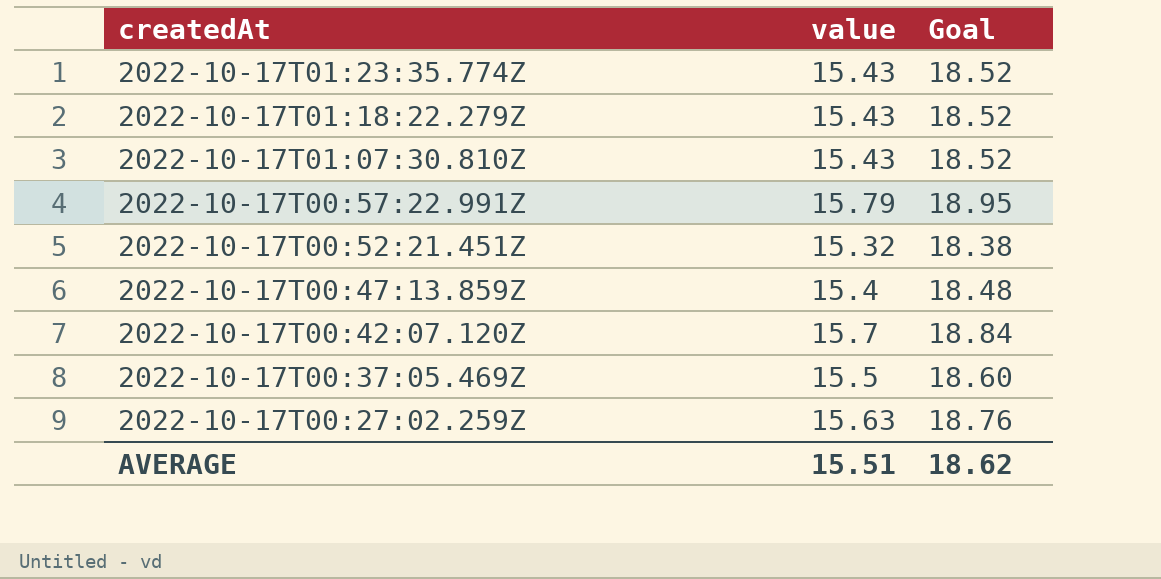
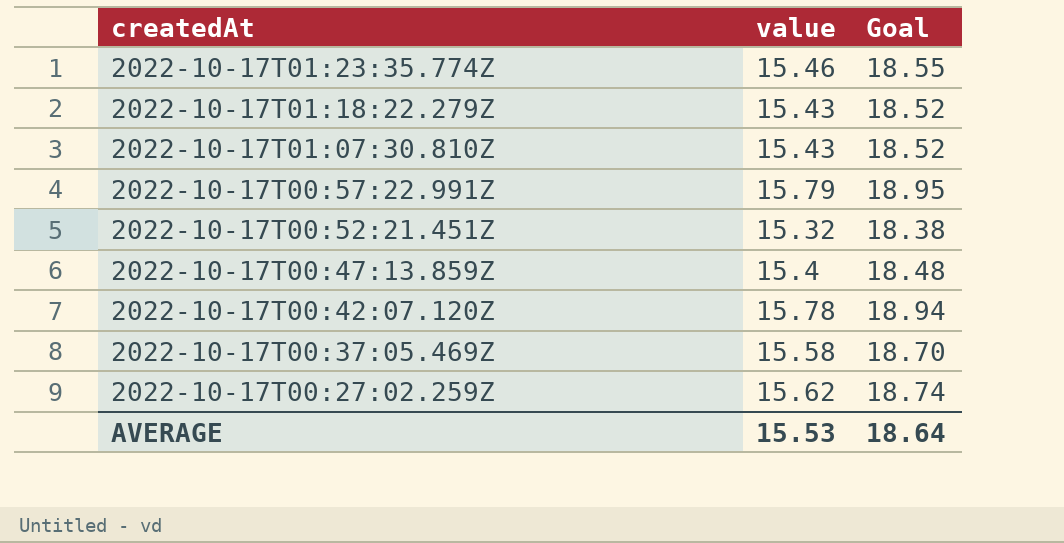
2022-10-17T01:23:35.774Z | value: 15.43 -> 15.46
2022-10-17T01:23:35.774Z | Goal: 18.52 -> 18.55
2022-10-17T00:42:07.120Z | value: 15.7 -> 15.78
2022-10-17T00:42:07.120Z | Goal: 18.84 -> 18.94
2022-10-17T00:37:05.469Z | value: 15.5 -> 15.58
2022-10-17T00:37:05.469Z | Goal: 18.60 -> 18.70
2022-10-17T00:27:02.259Z | value: 15.63 -> 15.62
2022-10-17T00:27:02.259Z | Goal: 18.76 -> 18.74
AVERAGE | value: 15.51 -> 15.53
AVERAGE | Goal: 18.62 -> 18.64

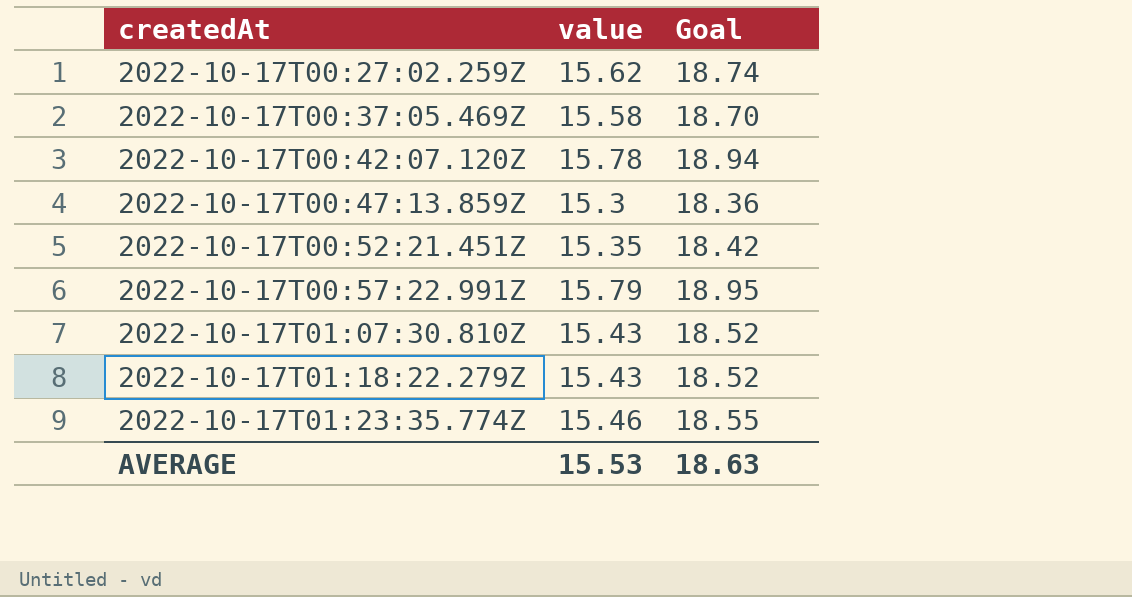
row order: createdAt descending -> createdAt ascending
2022-10-17T00:47:13.859Z | value: 15.4 -> 15.3
2022-10-17T00:47:13.859Z | Goal: 18.48 -> 18.36
2022-10-17T00:52:21.451Z | value: 15.32 -> 15.35
2022-10-17T00:52:21.451Z | Goal: 18.38 -> 18.42
AVERAGE | Goal: 18.64 -> 18.63

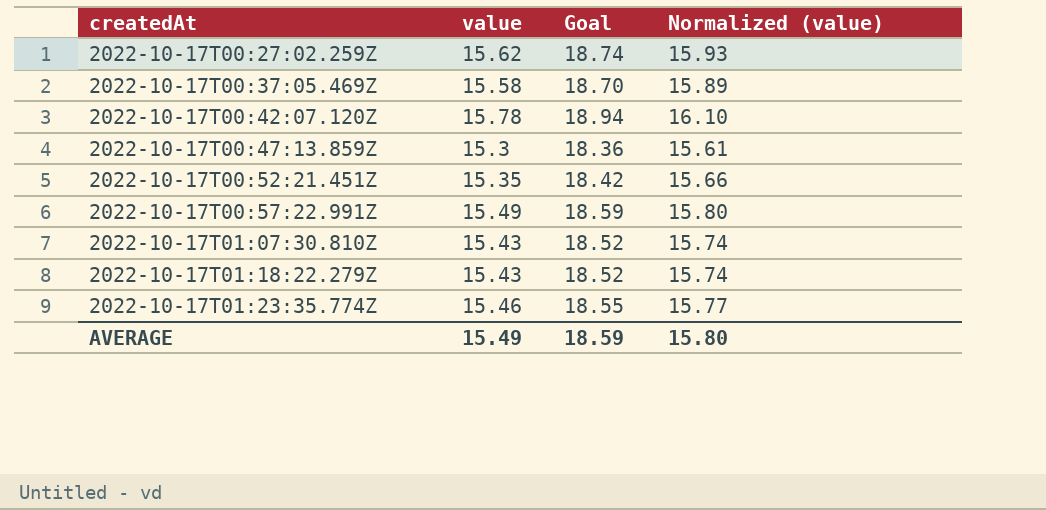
column Normalized (value) | formula: none -> [value] * 1.02
2022-10-17T00:57:22.991Z | value: 15.79 -> 15.49
2022-10-17T00:57:22.991Z | Goal: 18.95 -> 18.59
AVERAGE | value: 15.53 -> 15.49
AVERAGE | Goal: 18.63 -> 18.59

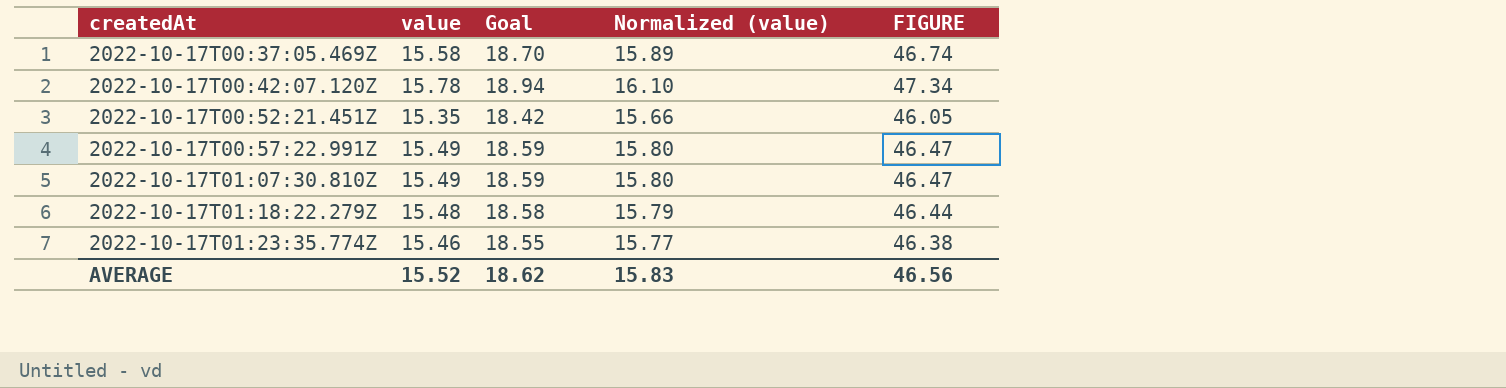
column FIGURE | formula: none -> [value] * 3
row 2022-10-17T00:27:02.259Z: 15.62 | 18.74 | 15.93 -> none
row 2022-10-17T00:47:13.859Z: 15.3 | 18.36 | 15.61 -> none
2022-10-17T01:07:30.810Z | value: 15.43 -> 15.49
2022-10-17T01:07:30.810Z | Goal: 18.52 -> 18.59
2022-10-17T01:07:30.810Z | Normalized (value): 15.74 -> 15.80
2022-10-17T01:18:22.279Z | value: 15.43 -> 15.48
2022-10-17T01:18:22.279Z | Goal: 18.52 -> 18.58
2022-10-17T01:18:22.279Z | Normalized (value): 15.74 -> 15.79
AVERAGE | value: 15.49 -> 15.52
AVERAGE | Goal: 18.59 -> 18.62
AVERAGE | Normalized (value): 15.80 -> 15.83

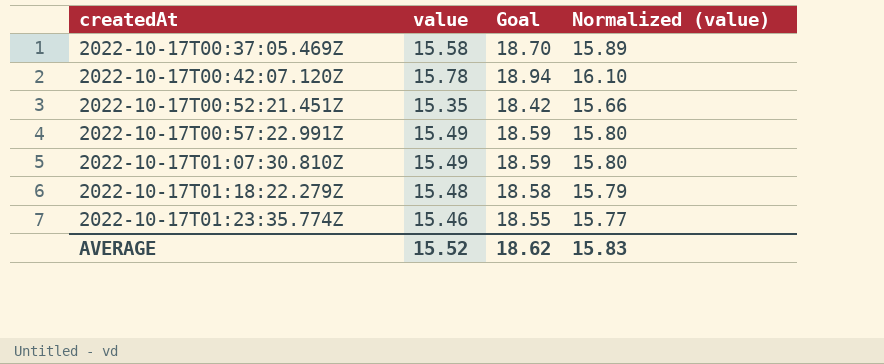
column FIGURE | formula: [value] * 3 -> none

